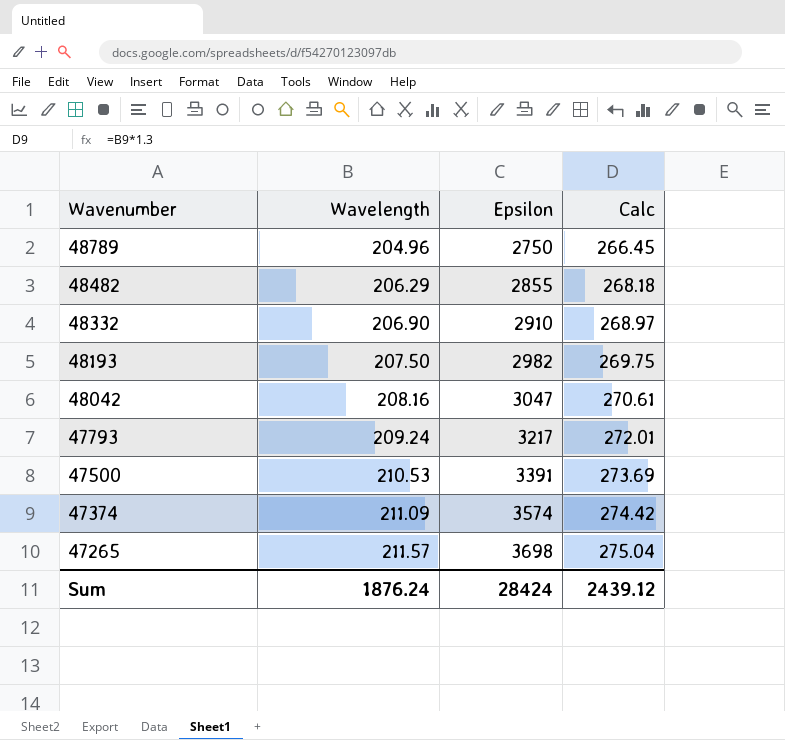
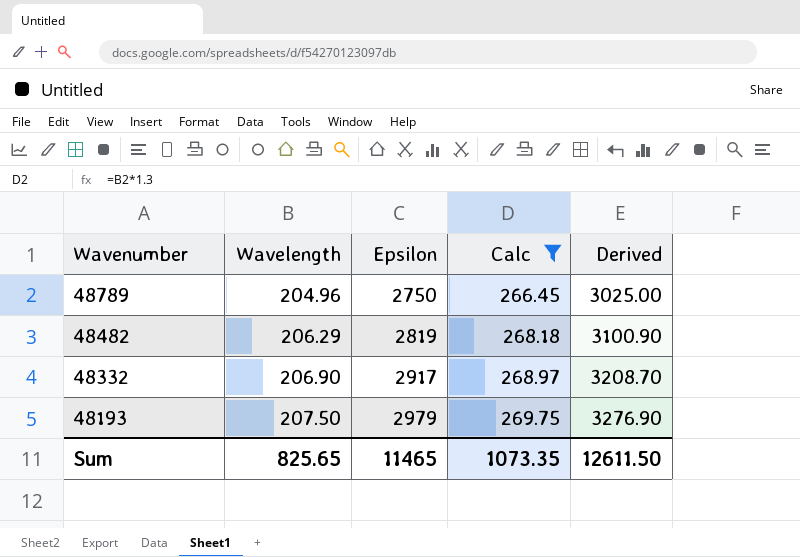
filter: none -> Calc <= 269.75
column Derived | formula: none -> [Epsilon] * 1.1
48482 | Epsilon: 2855 -> 2819
48332 | Epsilon: 2910 -> 2917
48193 | Epsilon: 2982 -> 2979
Sum | Wavelength: 1876.24 -> 825.65
Sum | Epsilon: 28424 -> 11465
Sum | Calc: 2439.12 -> 1073.35

